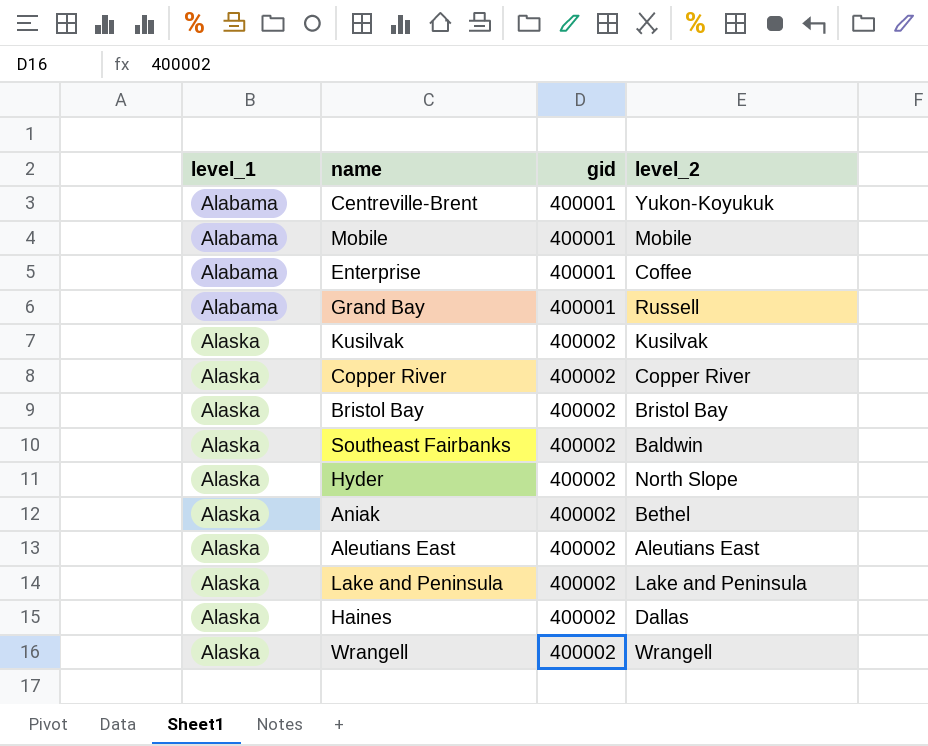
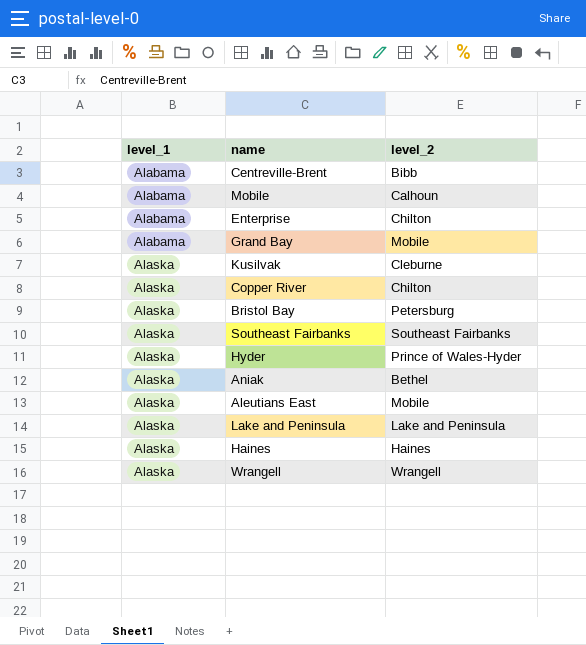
column gid | position: 3 -> none
Centreville-Brent | level_2: Yukon-Koyukuk -> Bibb
Mobile | level_2: Mobile -> Calhoun
Enterprise | level_2: Coffee -> Chilton
Grand Bay | level_2: Russell -> Mobile
Kusilvak | level_2: Kusilvak -> Cleburne
Copper River | level_2: Copper River -> Chilton
Bristol Bay | level_2: Bristol Bay -> Petersburg
Southeast Fairbanks | level_2: Baldwin -> Southeast Fairbanks
Hyder | level_2: North Slope -> Prince of Wales-Hyder
Aleutians East | level_2: Aleutians East -> Mobile
Haines | level_2: Dallas -> Haines

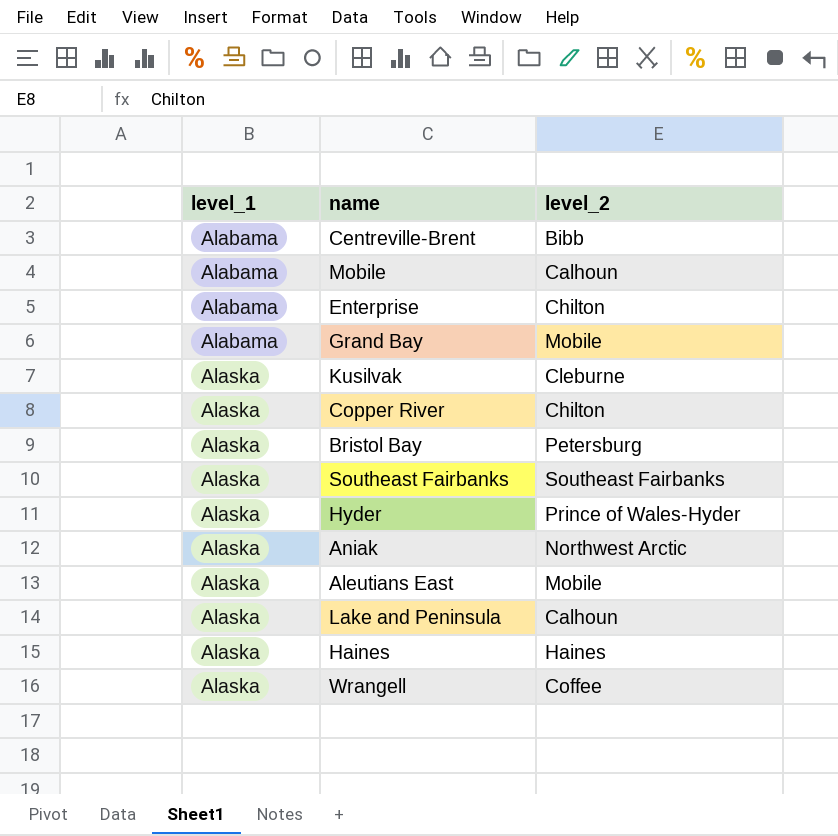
Aniak | level_2: Bethel -> Northwest Arctic
Lake and Peninsula | level_2: Lake and Peninsula -> Calhoun
Wrangell | level_2: Wrangell -> Coffee

